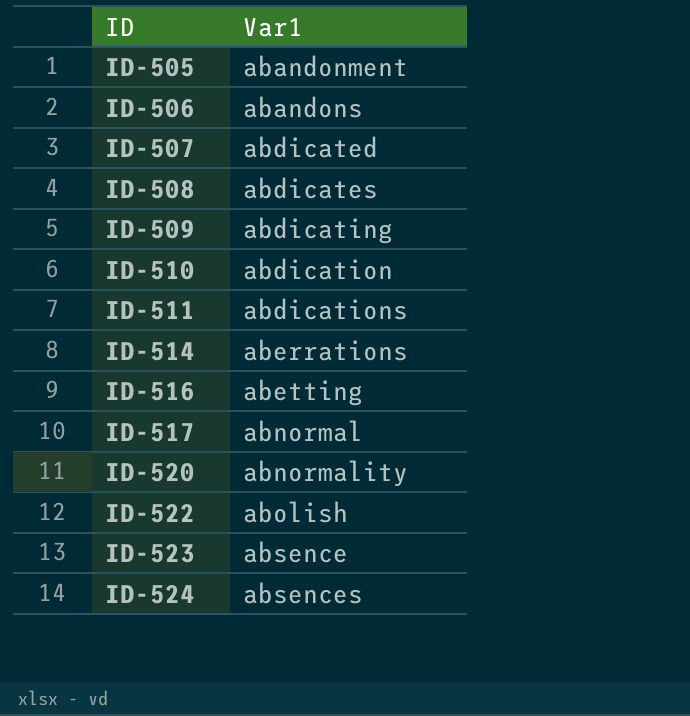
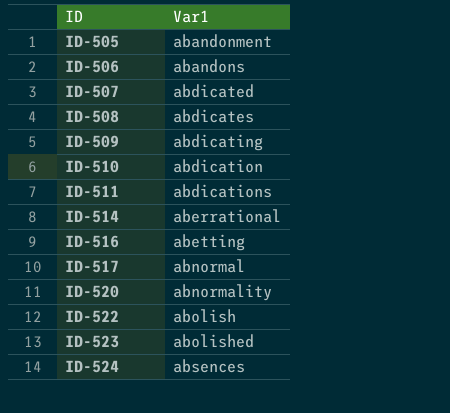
ID-514 | Var1: aberrations -> aberrational
ID-523 | Var1: absence -> abolished

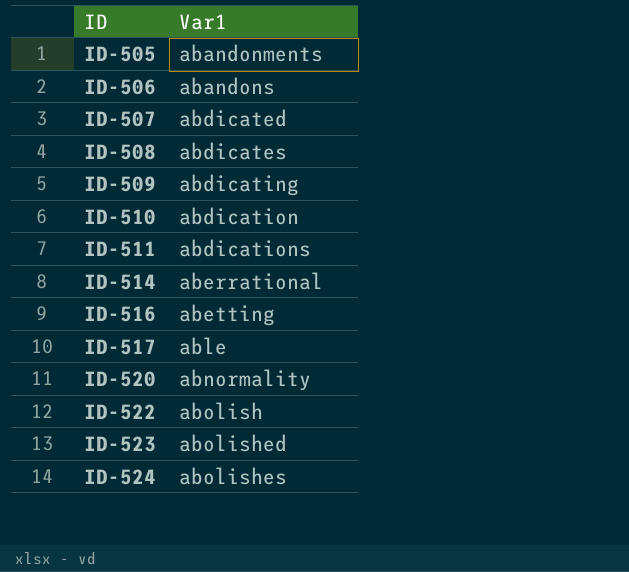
ID-505 | Var1: abandonment -> abandonments
ID-517 | Var1: abnormal -> able
ID-524 | Var1: absences -> abolishes

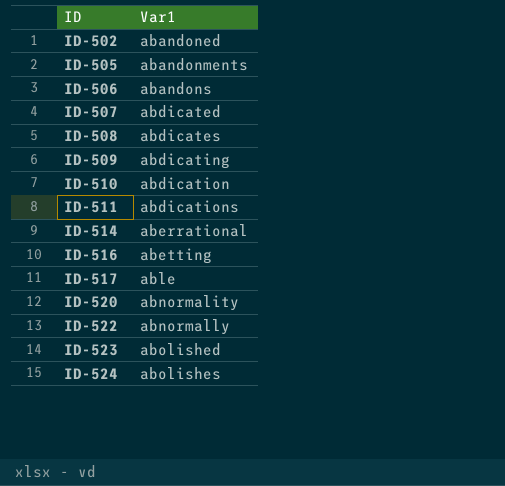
row ID-502: none -> abandoned
ID-522 | Var1: abolish -> abnormally

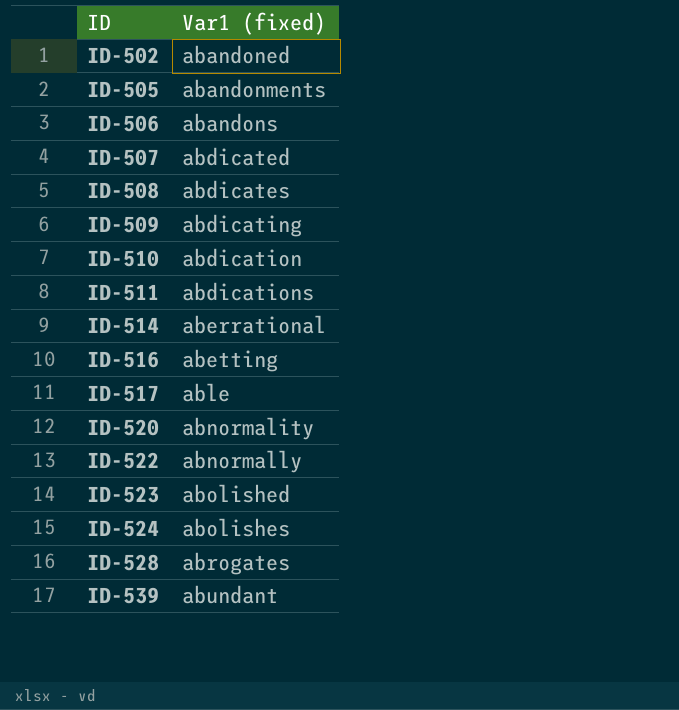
column name: Var1 -> Var1 (fixed)
row ID-528: none -> abrogates
row ID-539: none -> abundant

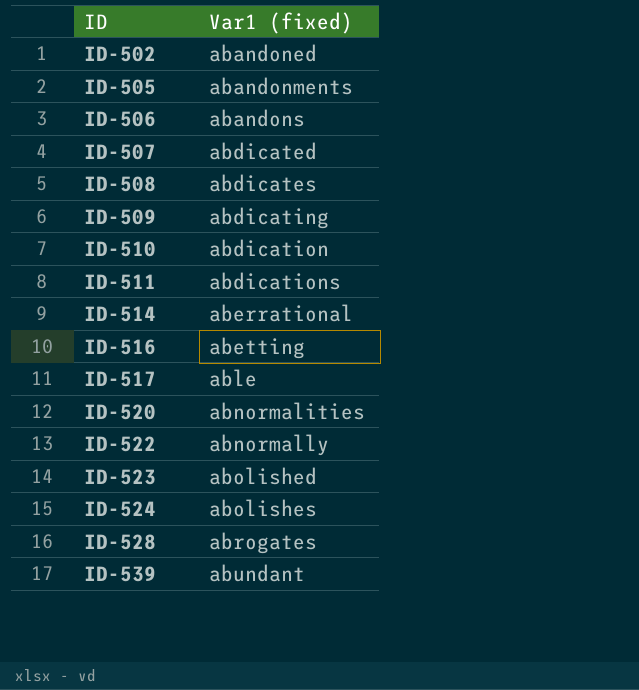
ID-520 | Var1 (fixed): abnormality -> abnormalities

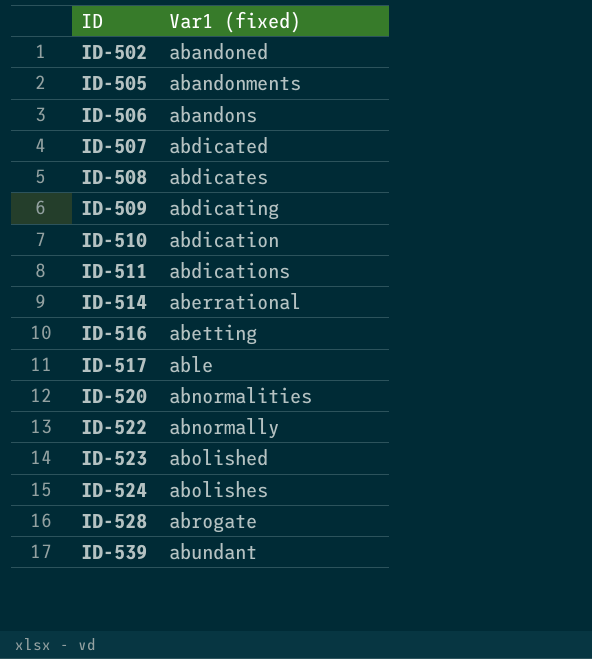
ID-528 | Var1 (fixed): abrogates -> abrogate

